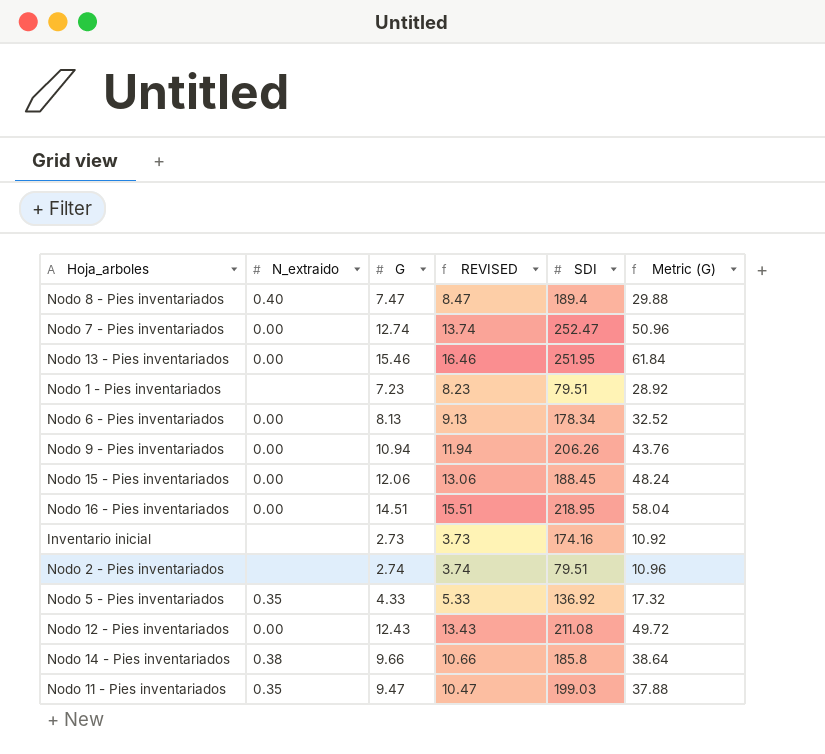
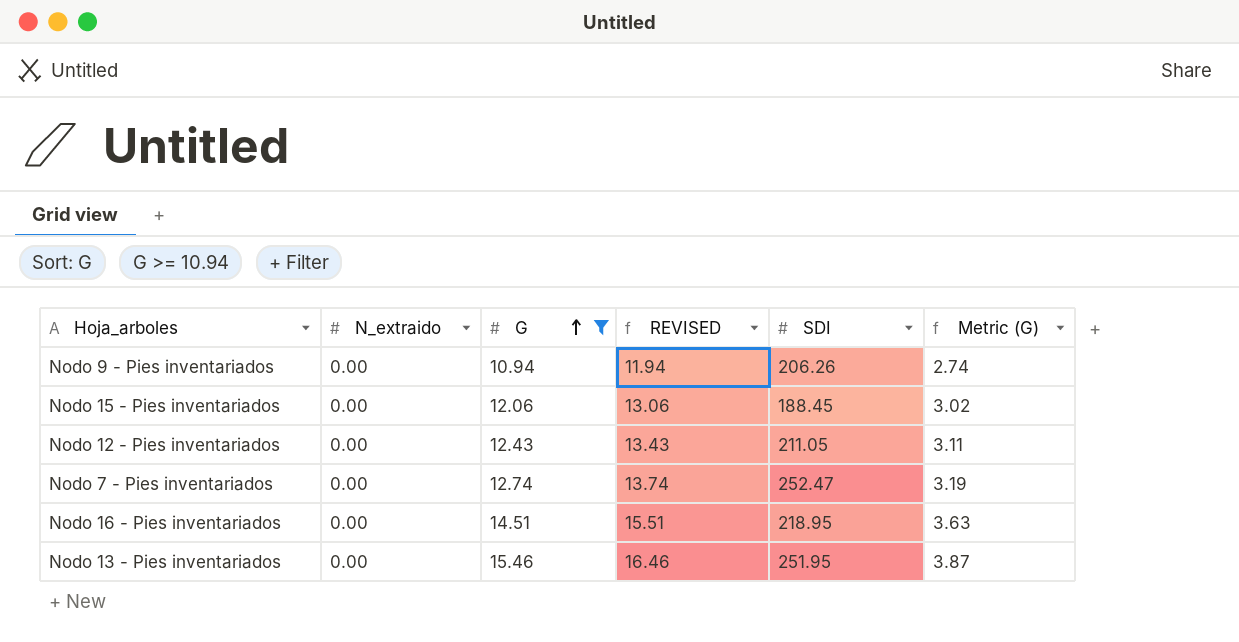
filter: none -> G >= 10.94
row order: none -> G ascending
column Metric (G) | formula: [G] * 4 -> [G] * 0.25
Nodo 12 - Pies inventariados | SDI: 211.08 -> 211.05

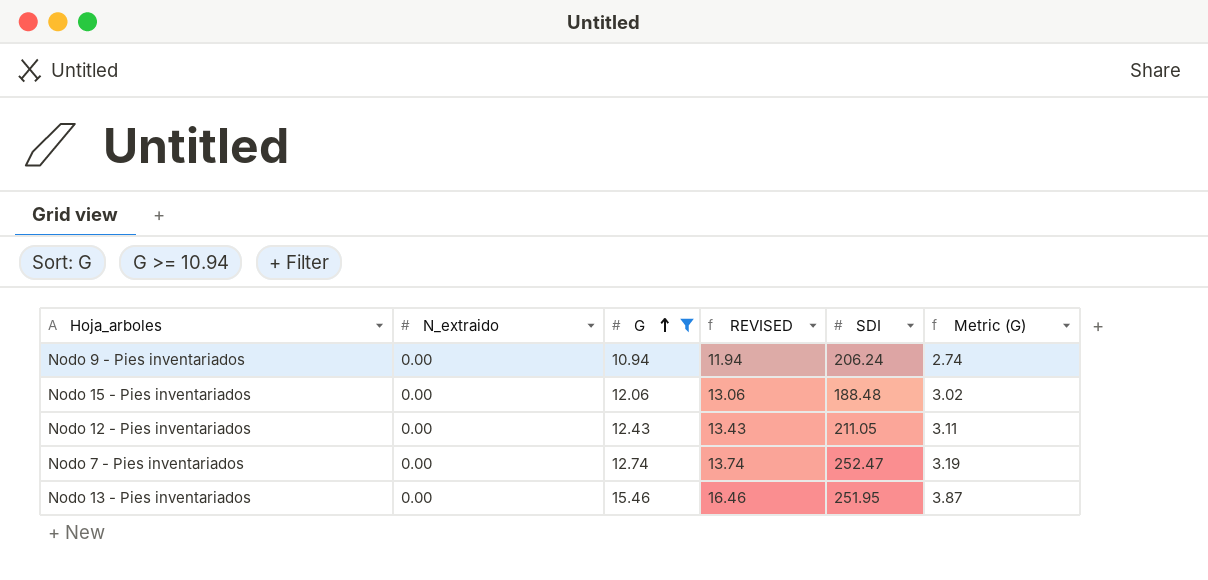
row Nodo 16 - Pies inventariados: 0.00 | 14.51 | 15.51 | 218.95 | 3.63 -> none
Nodo 9 - Pies inventariados | SDI: 206.26 -> 206.24
Nodo 15 - Pies inventariados | SDI: 188.45 -> 188.48

